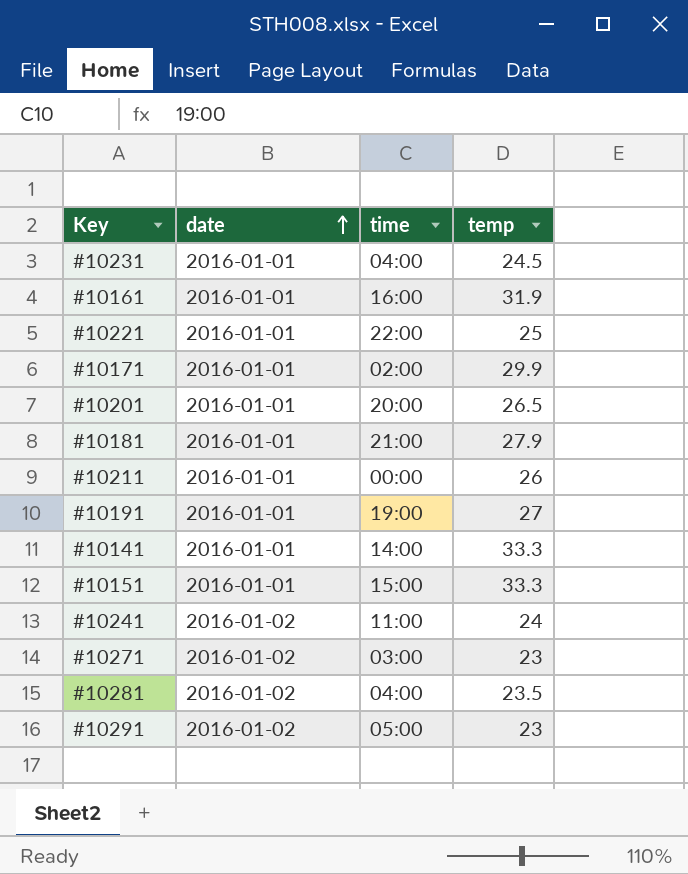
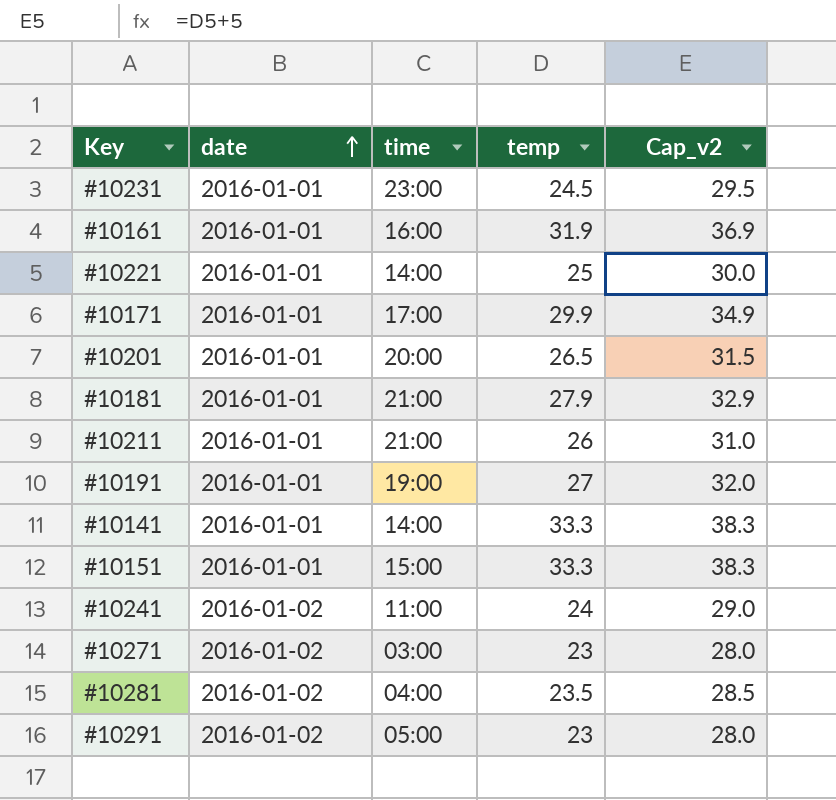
column Cap_v2 | formula: none -> [temp] + 5
#10231 | time: 04:00 -> 23:00
#10221 | time: 22:00 -> 14:00
#10171 | time: 02:00 -> 17:00
#10211 | time: 00:00 -> 21:00

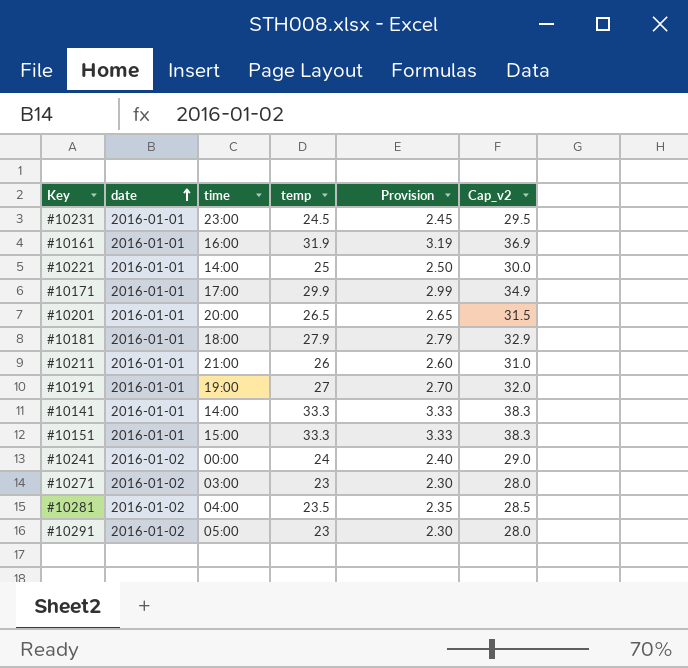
column Provision | formula: none -> [temp] * 0.1
#10181 | time: 21:00 -> 18:00
#10241 | time: 11:00 -> 00:00

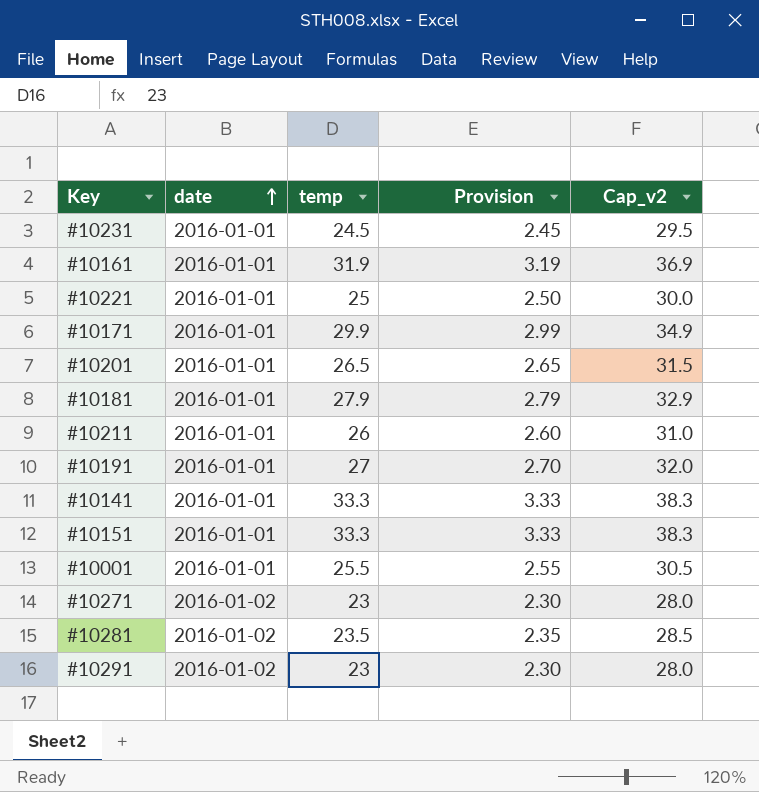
column time | position: 3 -> none
row #10241: 2016-01-02 | 00:00 | 24 | 2.40 | 29.0 -> none
row #10001: none -> 2016-01-01 | 25.5 | 2.55 | 30.5

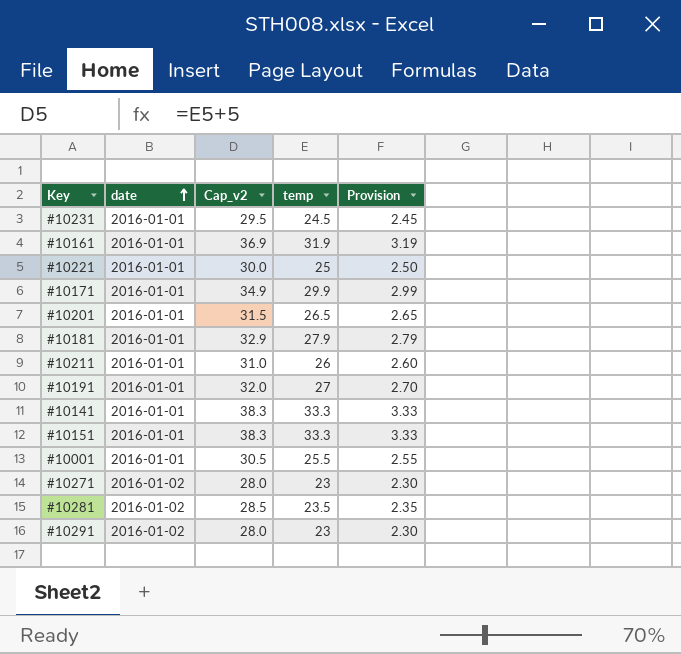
column Cap_v2 | position: 5 -> 3

